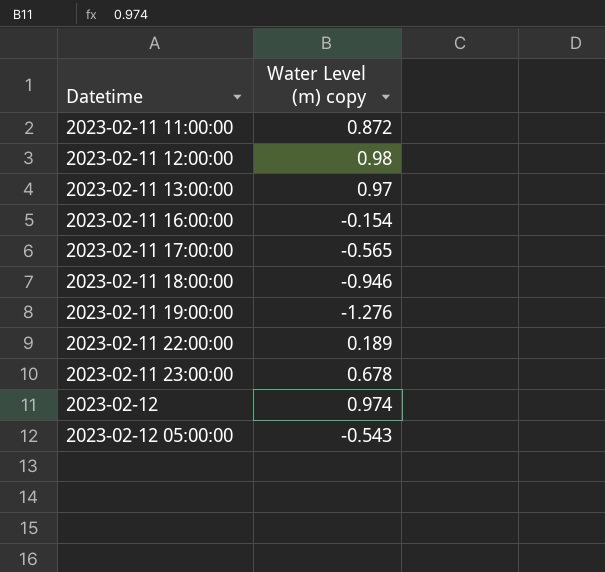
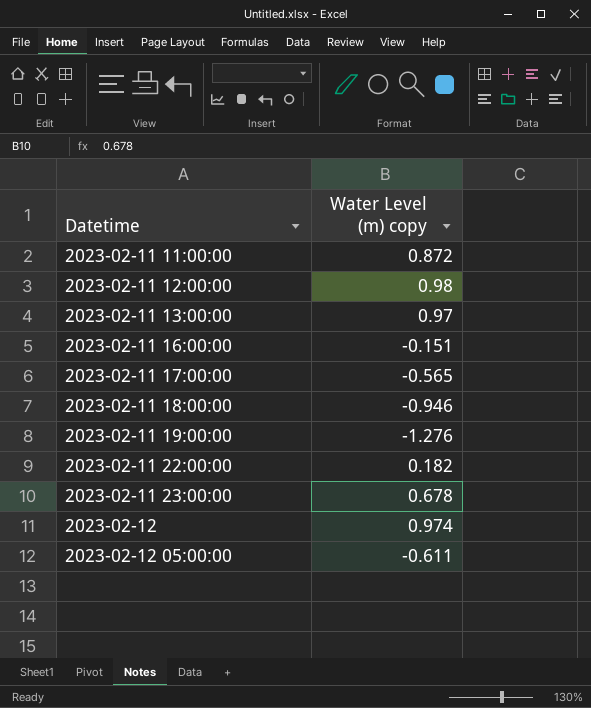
2023-02-11 16:00:00 | Water Level (m) copy: -0.154 -> -0.151
2023-02-11 22:00:00 | Water Level (m) copy: 0.189 -> 0.182
2023-02-12 05:00:00 | Water Level (m) copy: -0.543 -> -0.611

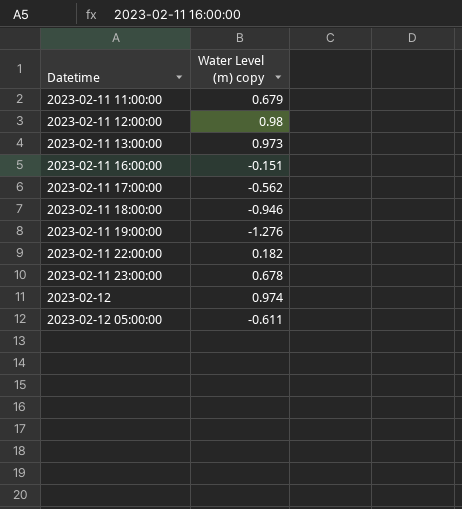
2023-02-11 11:00:00 | Water Level (m) copy: 0.872 -> 0.679
2023-02-11 13:00:00 | Water Level (m) copy: 0.97 -> 0.973
2023-02-11 17:00:00 | Water Level (m) copy: -0.565 -> -0.562

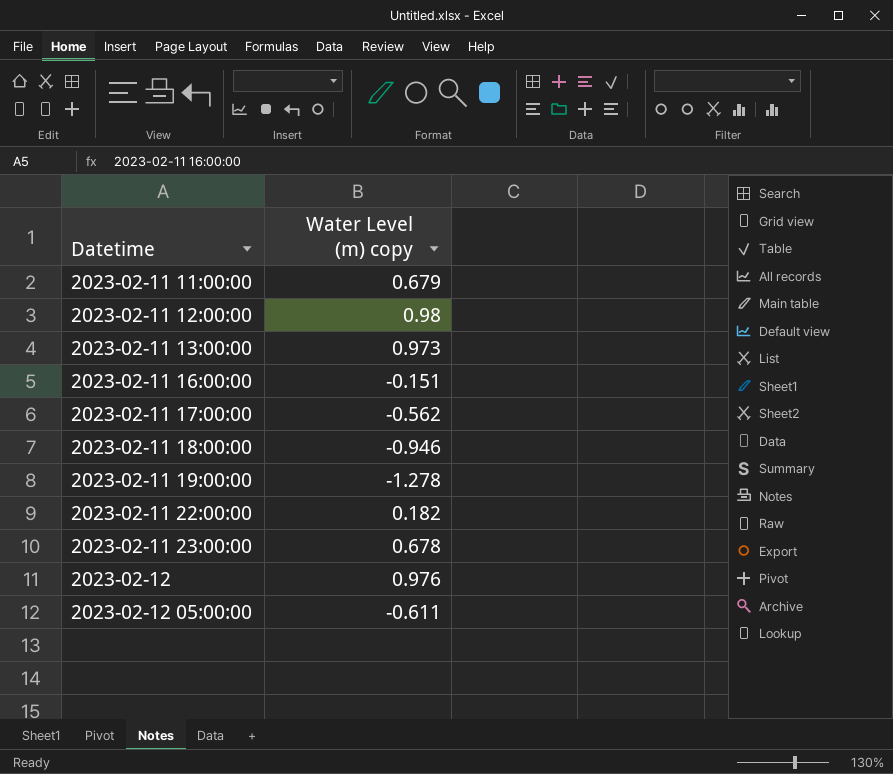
2023-02-11 19:00:00 | Water Level (m) copy: -1.276 -> -1.278
2023-02-12 | Water Level (m) copy: 0.974 -> 0.976

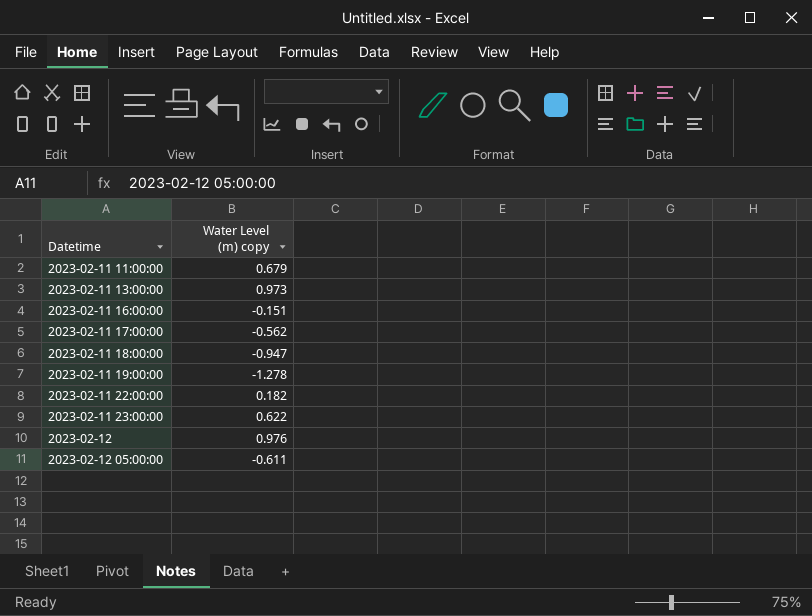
row 2023-02-11 12:00:00: 0.98 -> none
2023-02-11 18:00:00 | Water Level (m) copy: -0.946 -> -0.947
2023-02-11 23:00:00 | Water Level (m) copy: 0.678 -> 0.622

